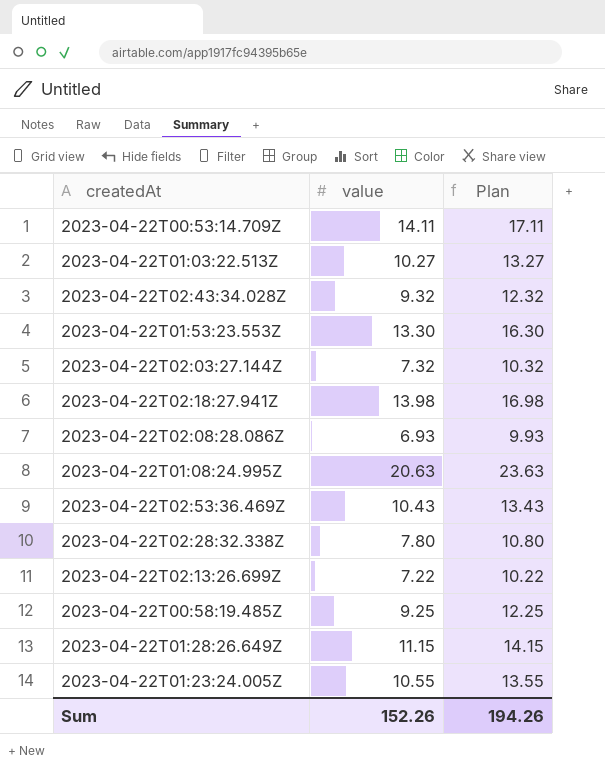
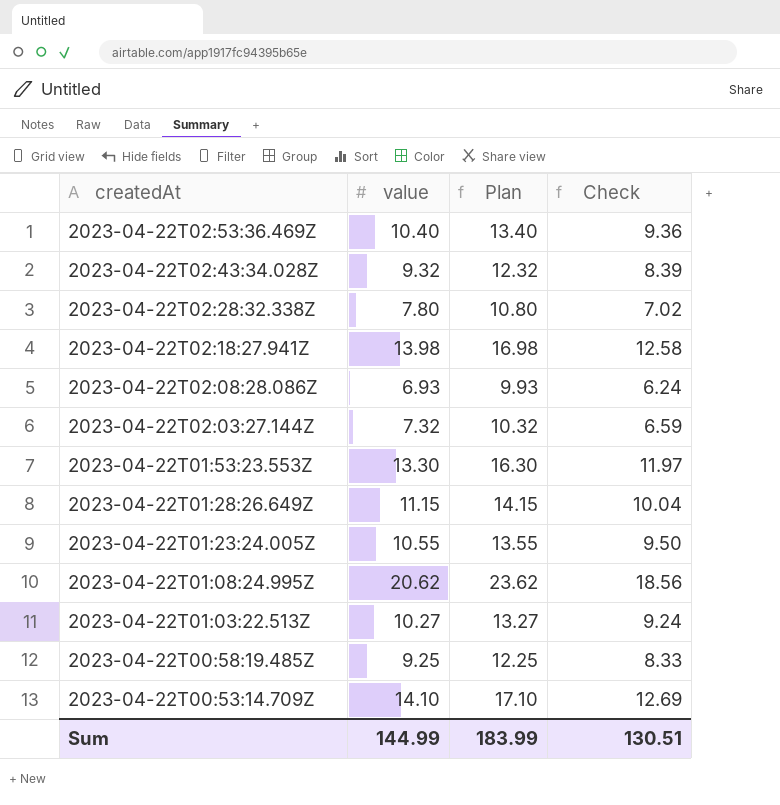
row order: none -> createdAt descending
column Check | formula: none -> [value] * 0.9
row 2023-04-22T02:13:26.699Z: 7.22 | 10.22 -> none
2023-04-22T02:53:36.469Z | value: 10.43 -> 10.40
2023-04-22T02:53:36.469Z | Plan: 13.43 -> 13.40
2023-04-22T01:08:24.995Z | value: 20.63 -> 20.62
2023-04-22T01:08:24.995Z | Plan: 23.63 -> 23.62
2023-04-22T00:53:14.709Z | value: 14.11 -> 14.10
2023-04-22T00:53:14.709Z | Plan: 17.11 -> 17.10
Sum | value: 152.26 -> 144.99
Sum | Plan: 194.26 -> 183.99

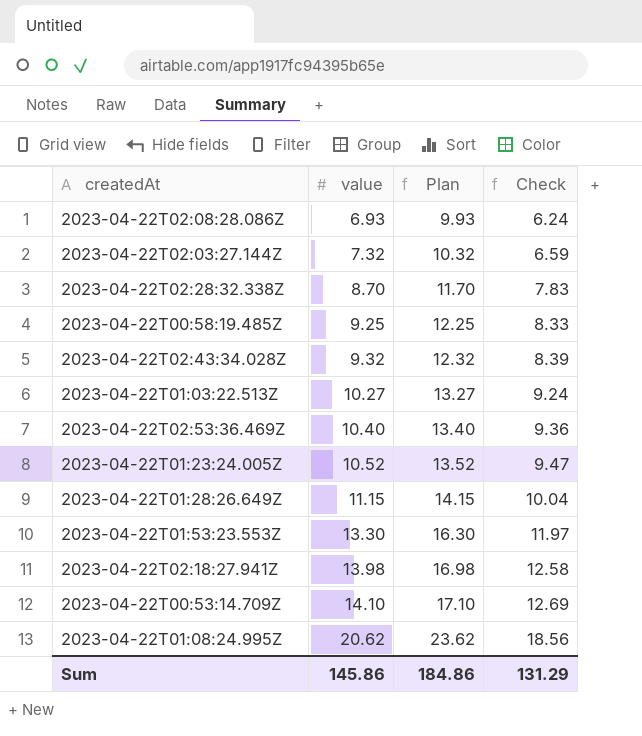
row order: createdAt descending -> value ascending
2023-04-22T02:28:32.338Z | value: 7.80 -> 8.70
2023-04-22T02:28:32.338Z | Plan: 10.80 -> 11.70
2023-04-22T02:28:32.338Z | Check: 7.02 -> 7.83
2023-04-22T01:23:24.005Z | value: 10.55 -> 10.52
2023-04-22T01:23:24.005Z | Plan: 13.55 -> 13.52
2023-04-22T01:23:24.005Z | Check: 9.50 -> 9.47
Sum | value: 144.99 -> 145.86
Sum | Plan: 183.99 -> 184.86
Sum | Check: 130.51 -> 131.29

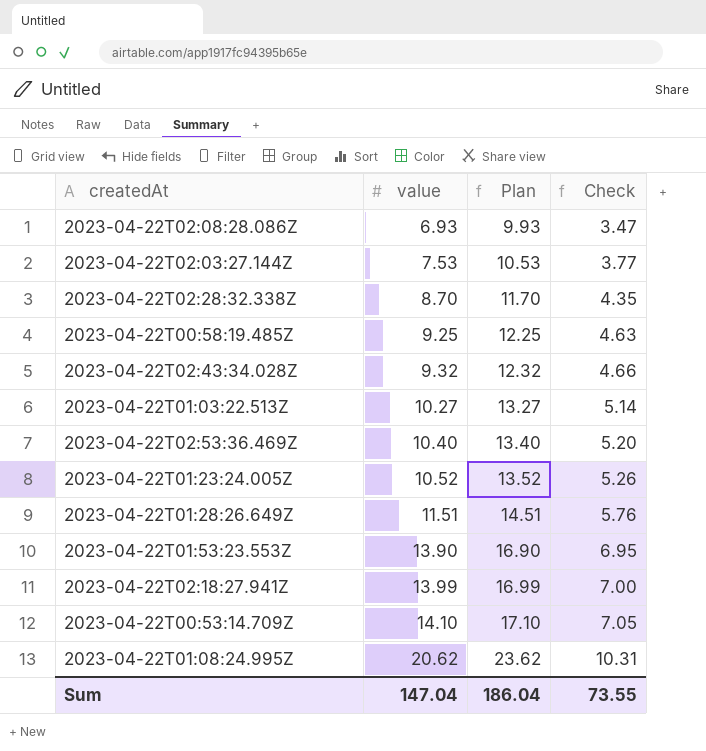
column Check | formula: [value] * 0.9 -> [value] * 0.5
2023-04-22T02:03:27.144Z | value: 7.32 -> 7.53
2023-04-22T02:03:27.144Z | Plan: 10.32 -> 10.53
2023-04-22T01:28:26.649Z | value: 11.15 -> 11.51
2023-04-22T01:28:26.649Z | Plan: 14.15 -> 14.51
2023-04-22T01:53:23.553Z | value: 13.30 -> 13.90
2023-04-22T01:53:23.553Z | Plan: 16.30 -> 16.90
2023-04-22T02:18:27.941Z | value: 13.98 -> 13.99
2023-04-22T02:18:27.941Z | Plan: 16.98 -> 16.99
Sum | value: 145.86 -> 147.04
Sum | Plan: 184.86 -> 186.04
Sum | Check: 131.29 -> 73.55

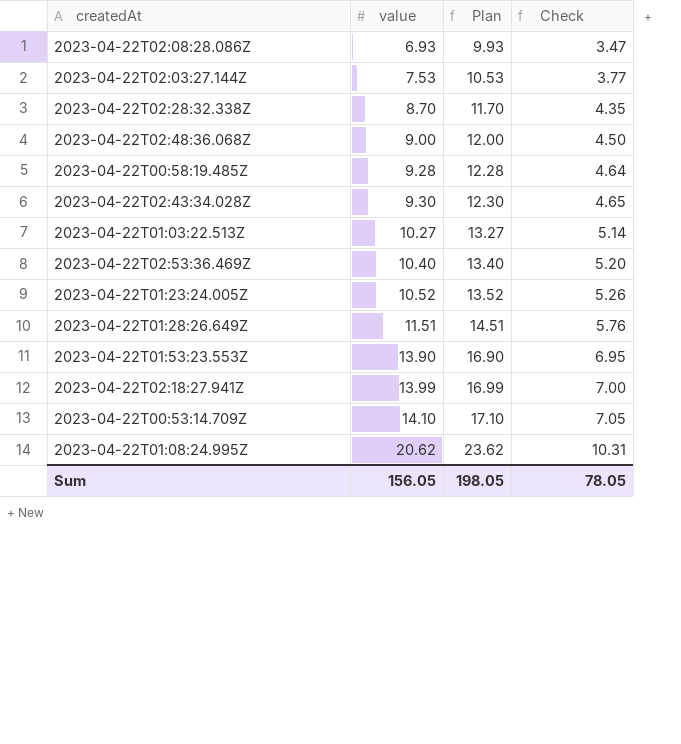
row 2023-04-22T02:48:36.068Z: none -> 9.00 | 12.00 | 4.50
2023-04-22T00:58:19.485Z | value: 9.25 -> 9.28
2023-04-22T00:58:19.485Z | Plan: 12.25 -> 12.28
2023-04-22T00:58:19.485Z | Check: 4.63 -> 4.64
2023-04-22T02:43:34.028Z | value: 9.32 -> 9.30
2023-04-22T02:43:34.028Z | Plan: 12.32 -> 12.30
2023-04-22T02:43:34.028Z | Check: 4.66 -> 4.65
Sum | value: 147.04 -> 156.05
Sum | Plan: 186.04 -> 198.05
Sum | Check: 73.55 -> 78.05

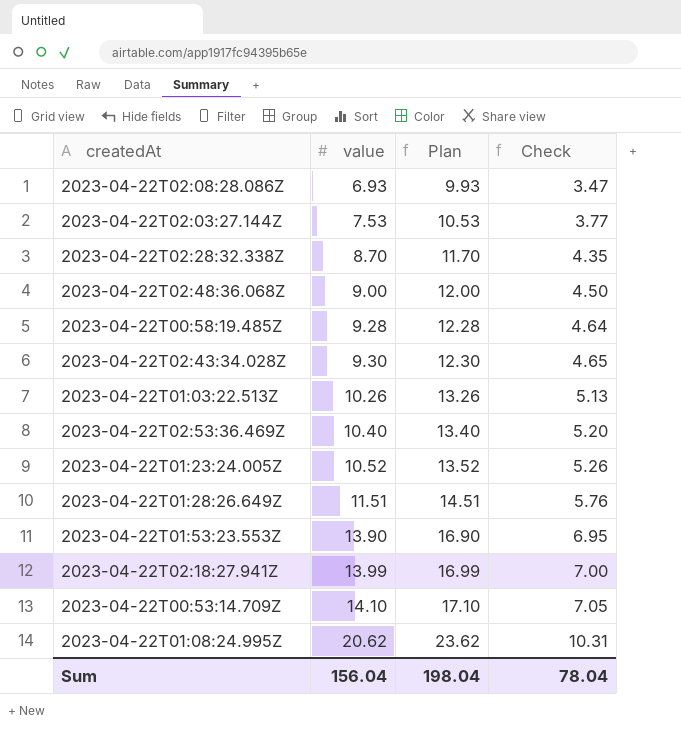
2023-04-22T01:03:22.513Z | value: 10.27 -> 10.26
2023-04-22T01:03:22.513Z | Plan: 13.27 -> 13.26
2023-04-22T01:03:22.513Z | Check: 5.14 -> 5.13
Sum | value: 156.05 -> 156.04
Sum | Plan: 198.05 -> 198.04
Sum | Check: 78.05 -> 78.04

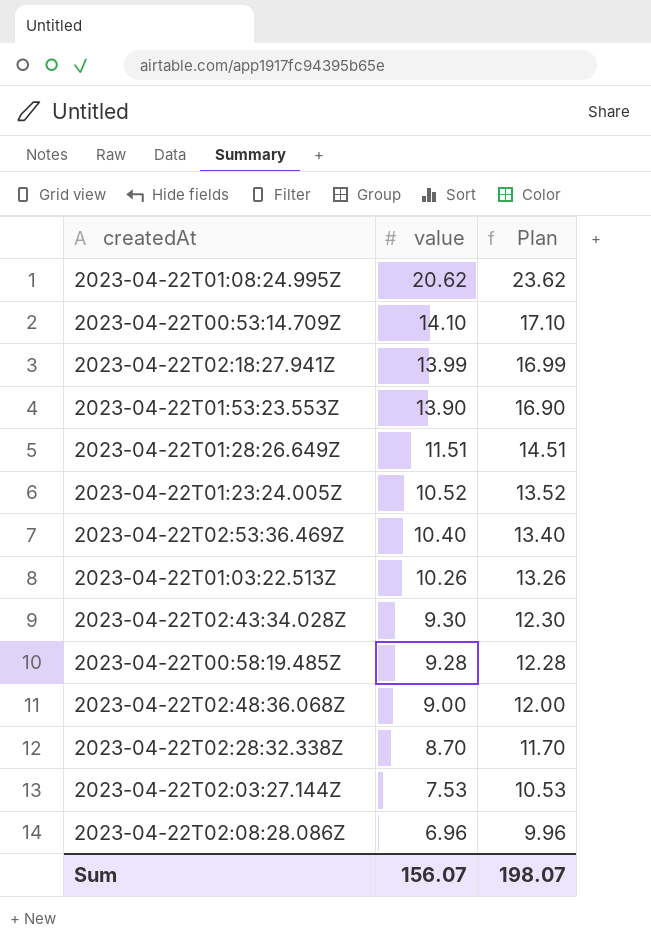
row order: value ascending -> value descending
column Check | formula: [value] * 0.5 -> none
2023-04-22T02:08:28.086Z | value: 6.93 -> 6.96
2023-04-22T02:08:28.086Z | Plan: 9.93 -> 9.96
Sum | value: 156.04 -> 156.07
Sum | Plan: 198.04 -> 198.07

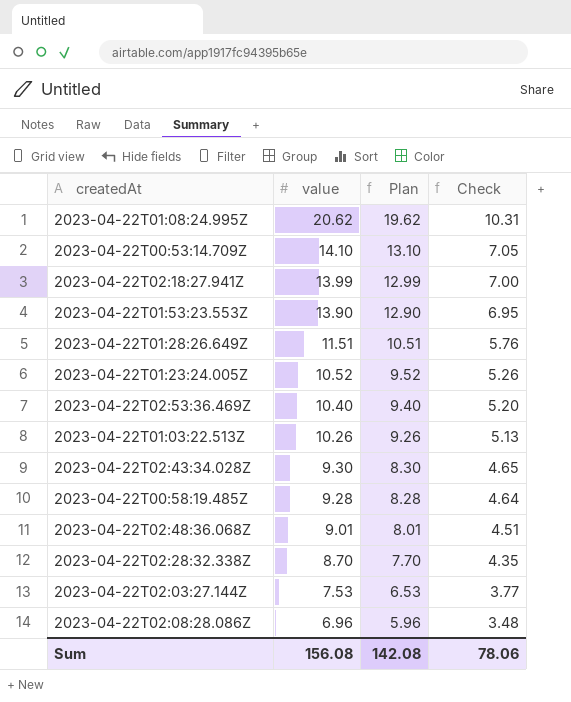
column Plan | formula: [value] + 3 -> [value] - 1
column Check | formula: none -> [value] * 0.5
2023-04-22T02:48:36.068Z | value: 9.00 -> 9.01
Sum | value: 156.07 -> 156.08
Sum | Plan: 198.07 -> 142.08

